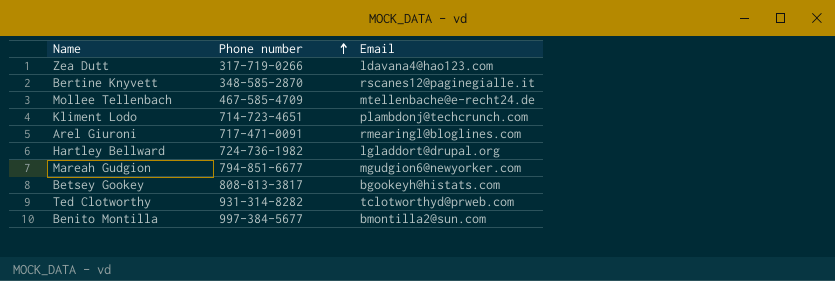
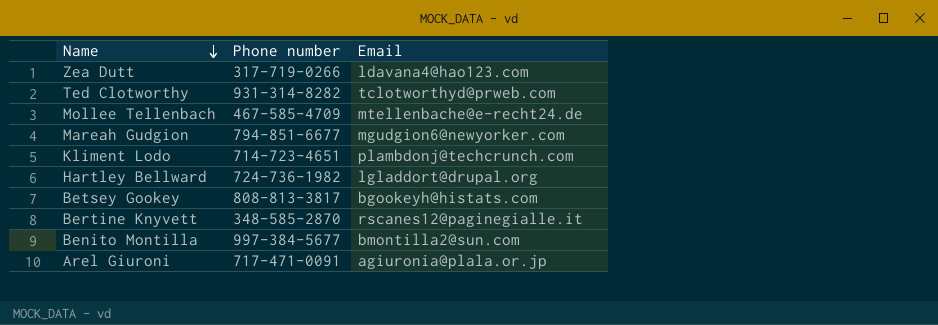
row order: Phone number ascending -> Name descending
Arel Giuroni | Email: rmearingl@bloglines.com -> agiuronia@plala.or.jp

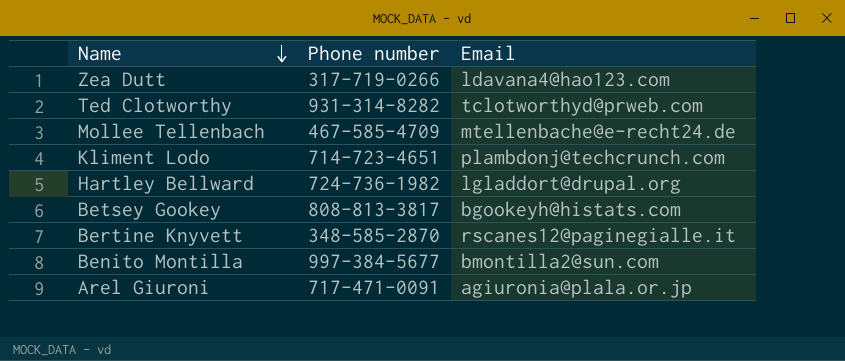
row Mareah Gudgion: 794-851-6677 | mgudgion6@newyorker.com -> none

